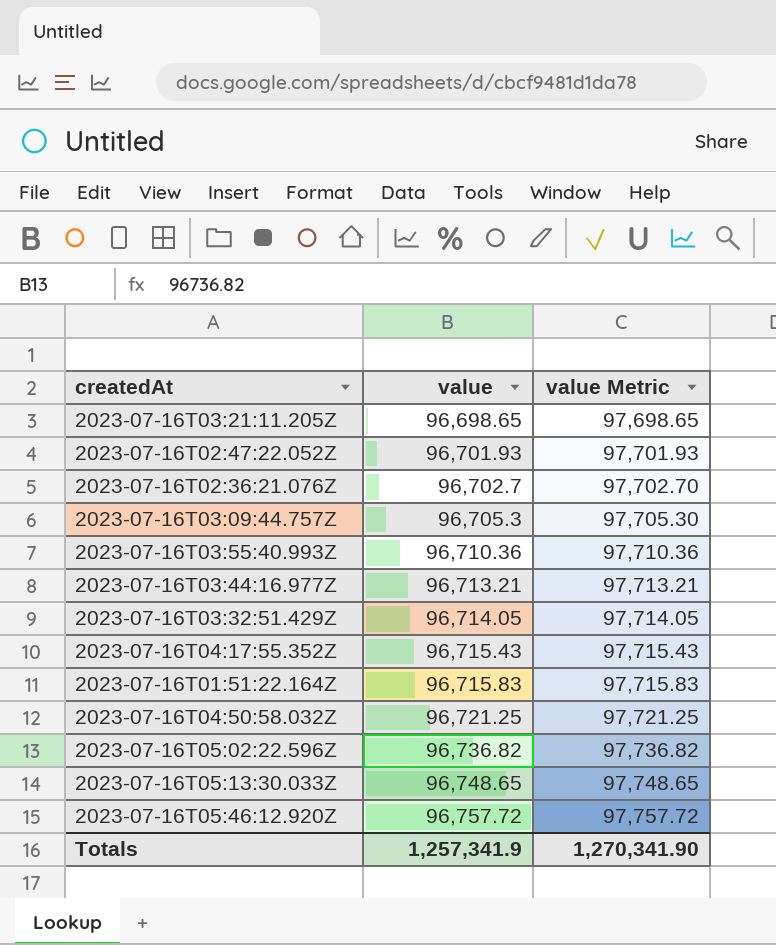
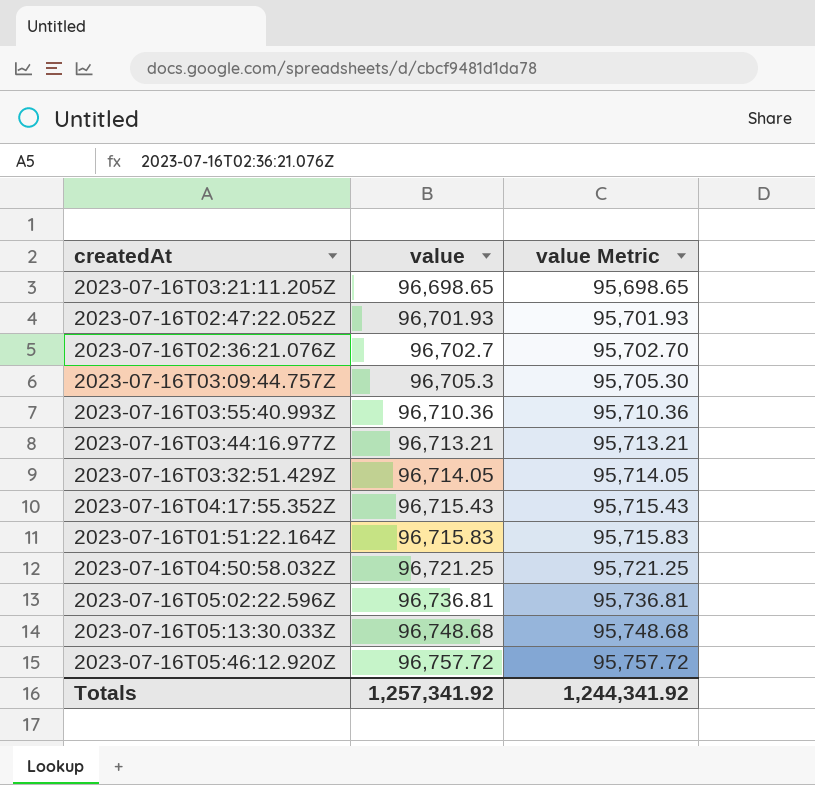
column value Metric | formula: [value] + 1000 -> [value] - 1000
2023-07-16T05:02:22.596Z | value: 96,736.82 -> 96,736.81
2023-07-16T05:13:30.033Z | value: 96,748.65 -> 96,748.68
Totals | value: 1,257,341.9 -> 1,257,341.92
Totals | value Metric: 1,270,341.90 -> 1,244,341.92

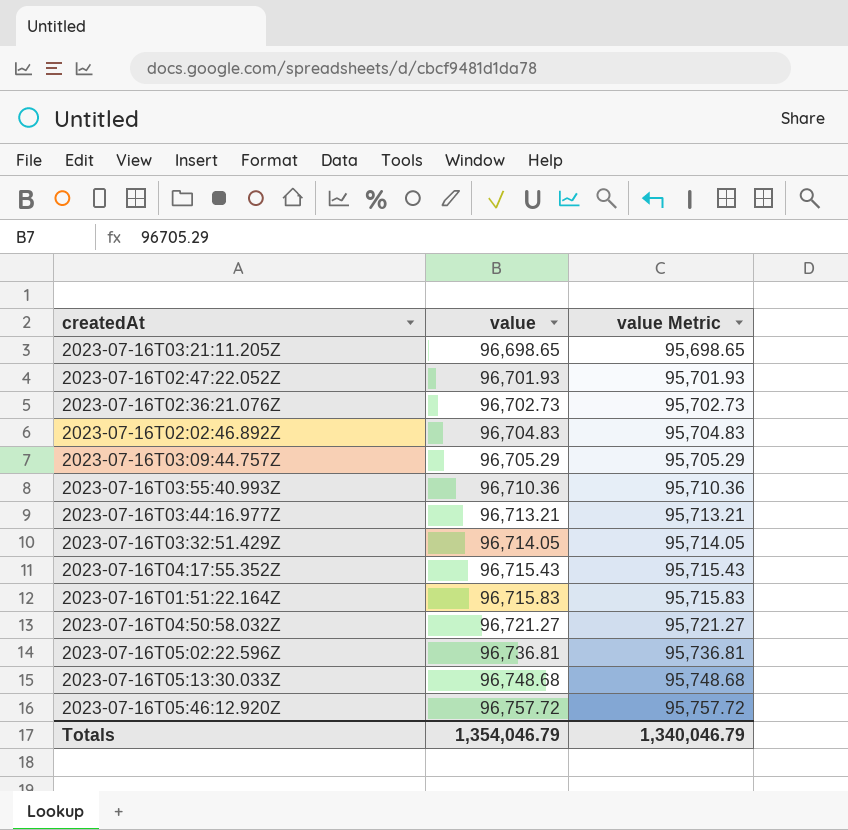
2023-07-16T02:36:21.076Z | value: 96,702.7 -> 96,702.73
2023-07-16T02:36:21.076Z | value Metric: 95,702.70 -> 95,702.73
row 2023-07-16T02:02:46.892Z: none -> 96,704.83 | 95,704.83
2023-07-16T03:09:44.757Z | value: 96,705.3 -> 96,705.29
2023-07-16T03:09:44.757Z | value Metric: 95,705.30 -> 95,705.29
2023-07-16T04:50:58.032Z | value: 96,721.25 -> 96,721.27
2023-07-16T04:50:58.032Z | value Metric: 95,721.25 -> 95,721.27
Totals | value: 1,257,341.92 -> 1,354,046.79
Totals | value Metric: 1,244,341.92 -> 1,340,046.79

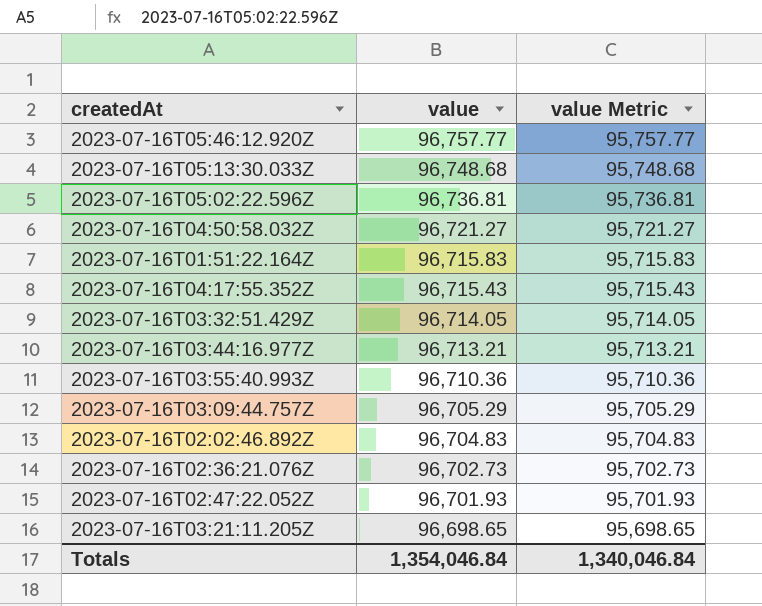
row order: value ascending -> value descending
2023-07-16T05:46:12.920Z | value: 96,757.72 -> 96,757.77
2023-07-16T05:46:12.920Z | value Metric: 95,757.72 -> 95,757.77
Totals | value: 1,354,046.79 -> 1,354,046.84
Totals | value Metric: 1,340,046.79 -> 1,340,046.84

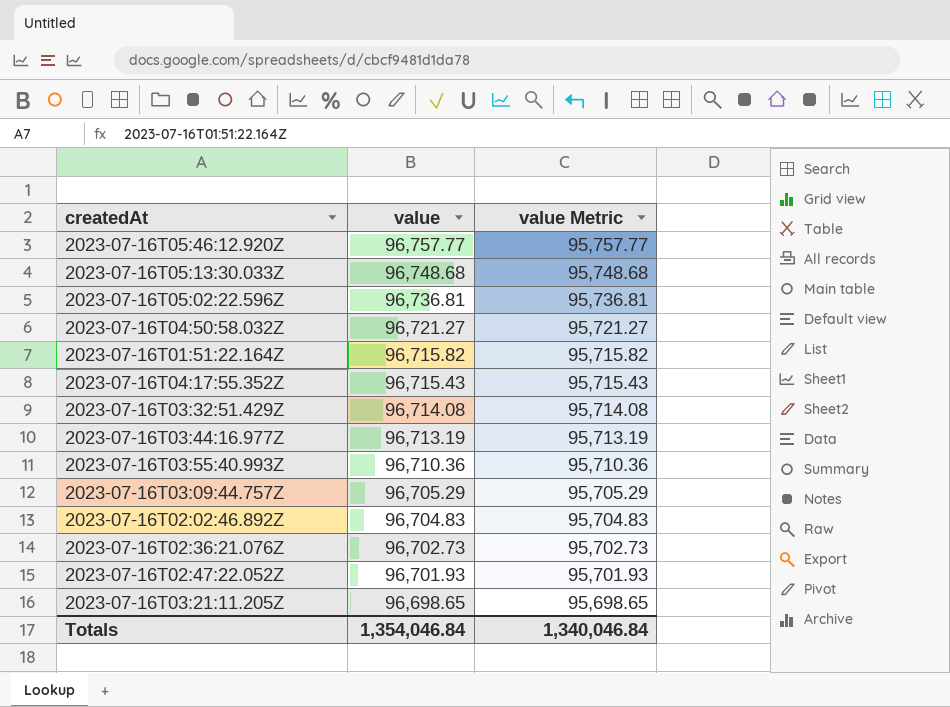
2023-07-16T01:51:22.164Z | value: 96,715.83 -> 96,715.82
2023-07-16T01:51:22.164Z | value Metric: 95,715.83 -> 95,715.82
2023-07-16T03:32:51.429Z | value: 96,714.05 -> 96,714.08
2023-07-16T03:32:51.429Z | value Metric: 95,714.05 -> 95,714.08
2023-07-16T03:44:16.977Z | value: 96,713.21 -> 96,713.19
2023-07-16T03:44:16.977Z | value Metric: 95,713.21 -> 95,713.19

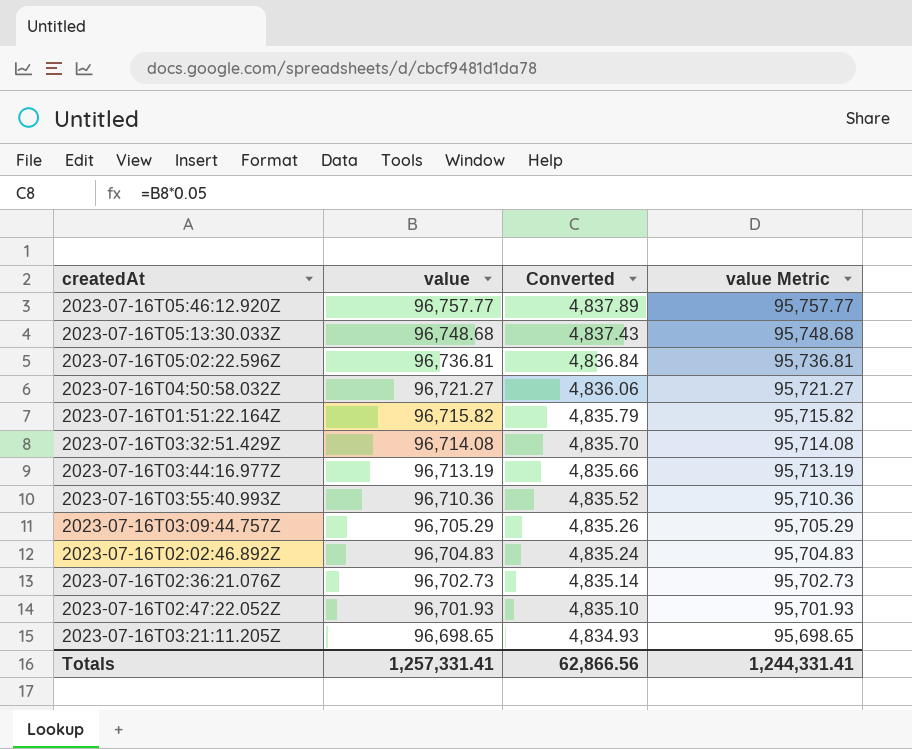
column Converted | formula: none -> [value] * 0.05
row 2023-07-16T04:17:55.352Z: 96,715.43 | 95,715.43 -> none
Totals | value: 1,354,046.84 -> 1,257,331.41
Totals | value Metric: 1,340,046.84 -> 1,244,331.41

